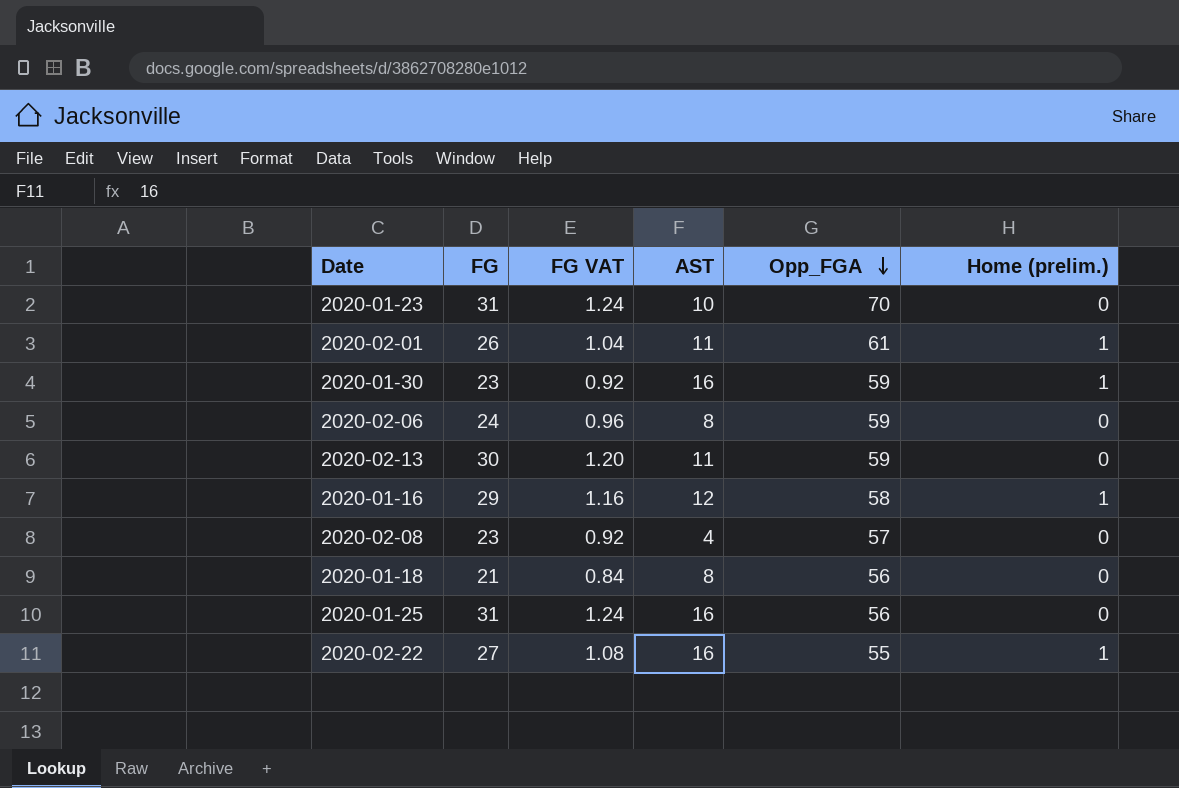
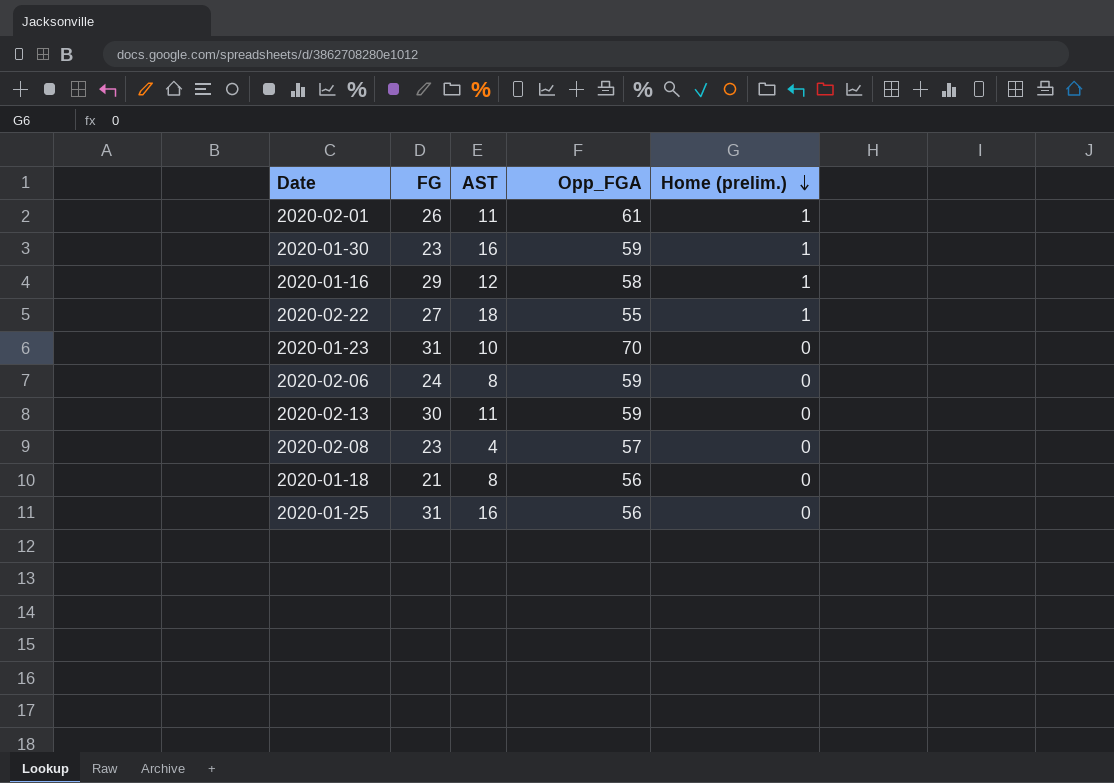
row order: Opp_FGA descending -> Home (prelim.) descending
column FG VAT | formula: [FG] * 0.04 -> none
2020-02-22 | AST: 16 -> 18

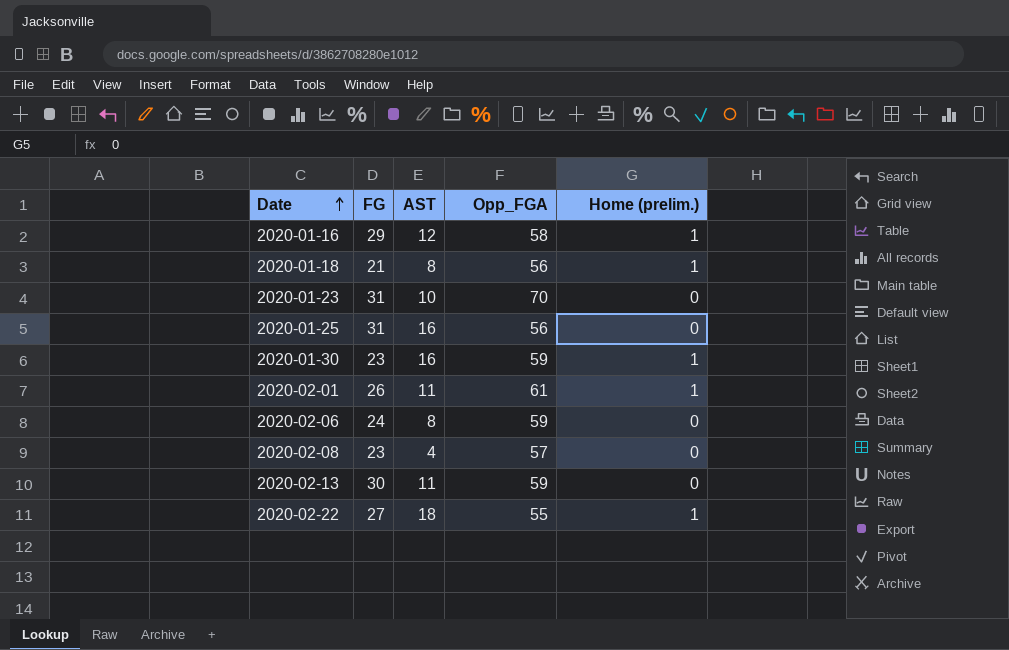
row order: Home (prelim.) descending -> Date ascending
2020-01-18 | Home (prelim.): 0 -> 1

